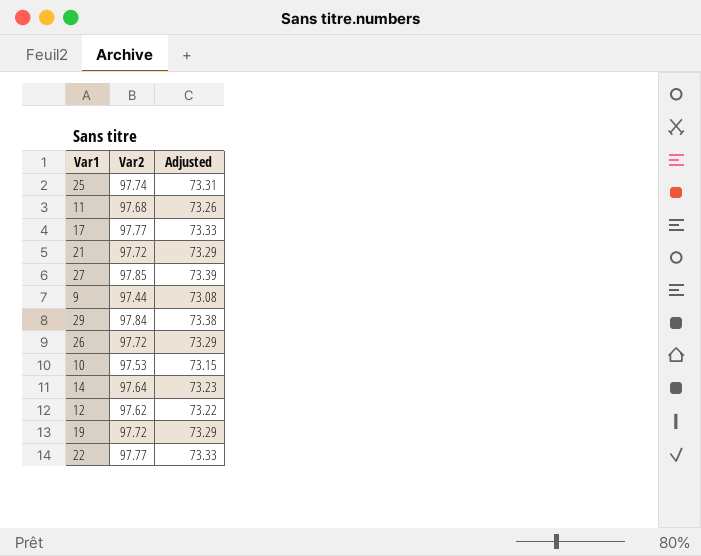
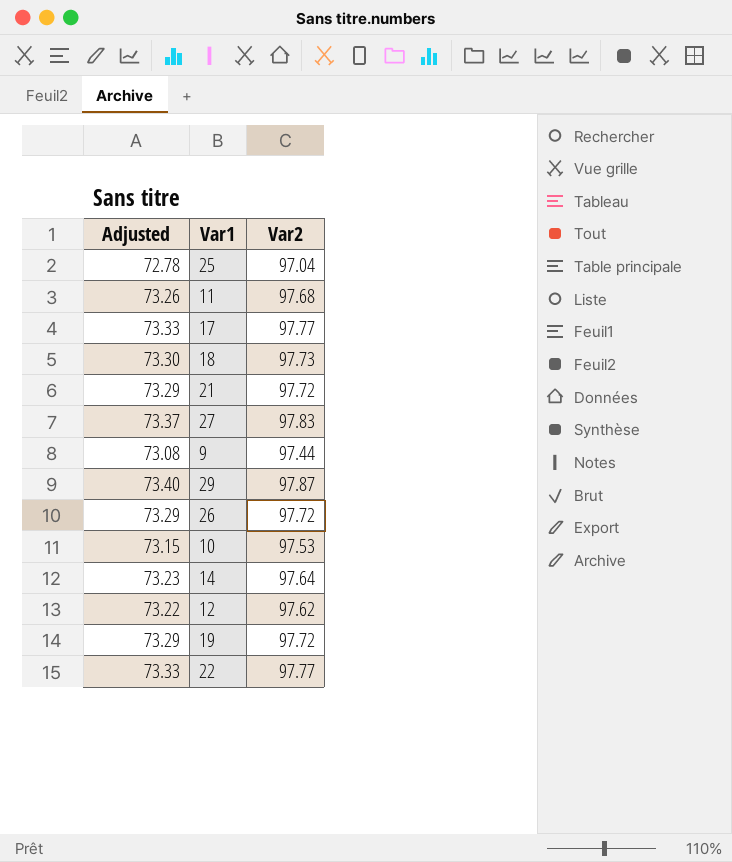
column Adjusted | position: 3 -> 1
25 | Adjusted: 73.31 -> 72.78
25 | Var2: 97.74 -> 97.04
row 18: none -> 73.30 | 97.73
27 | Adjusted: 73.39 -> 73.37
27 | Var2: 97.85 -> 97.83
29 | Adjusted: 73.38 -> 73.40
29 | Var2: 97.84 -> 97.87

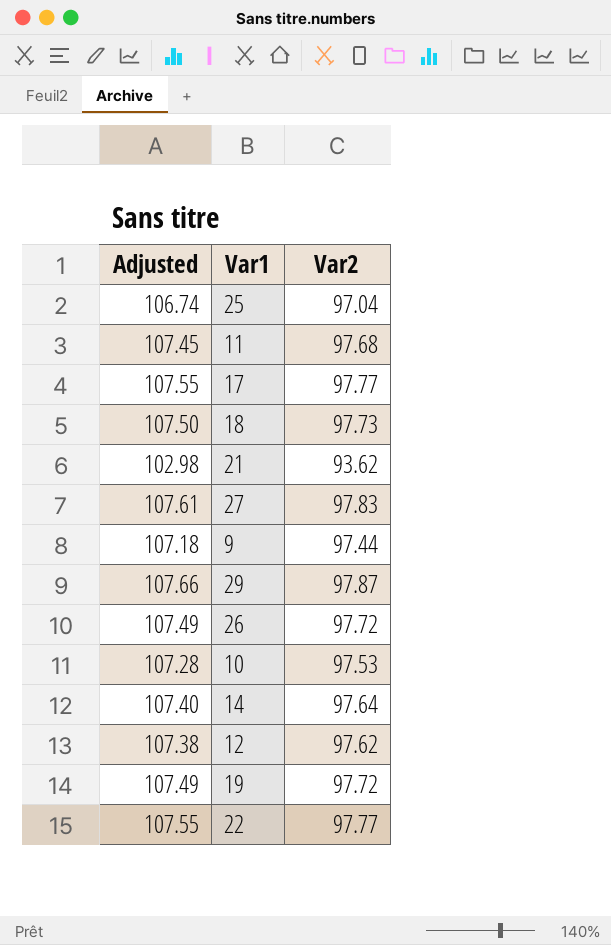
column Adjusted | formula: [Var2] * 0.75 -> [Var2] * 1.1
21 | Var2: 97.72 -> 93.62

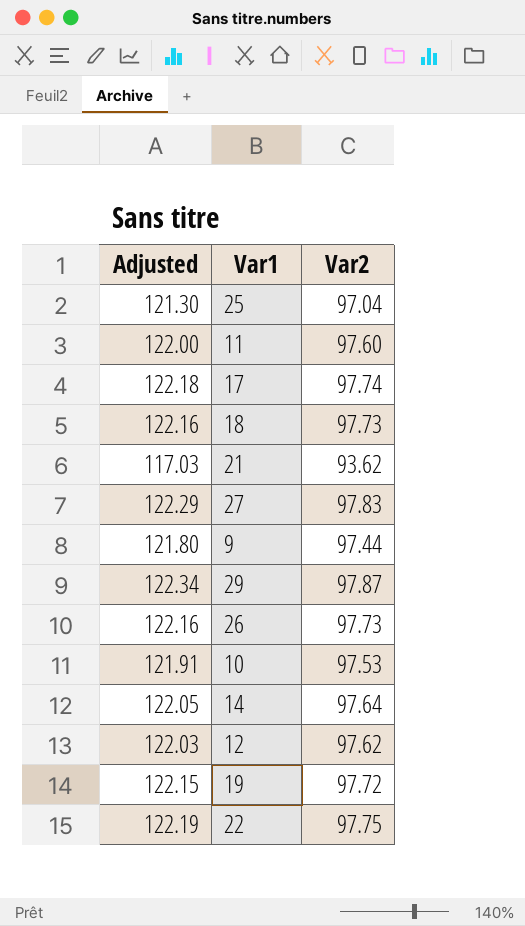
column Adjusted | formula: [Var2] * 1.1 -> [Var2] * 1.25
11 | Var2: 97.68 -> 97.60
17 | Var2: 97.77 -> 97.74
26 | Var2: 97.72 -> 97.73
22 | Var2: 97.77 -> 97.75

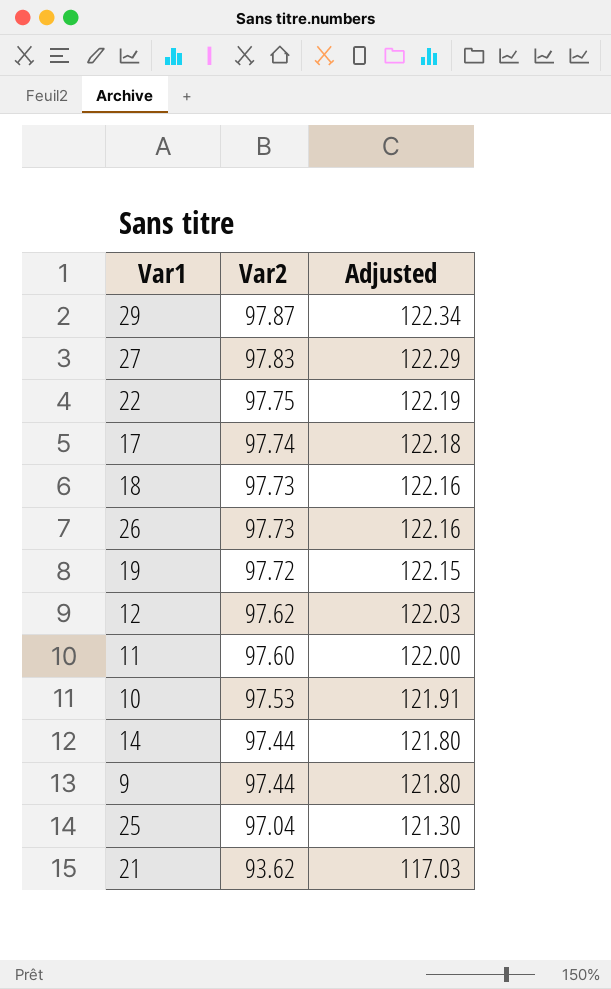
row order: none -> Var2 descending
column Adjusted | position: 1 -> 3
14 | Var2: 97.64 -> 97.44
14 | Adjusted: 122.05 -> 121.80

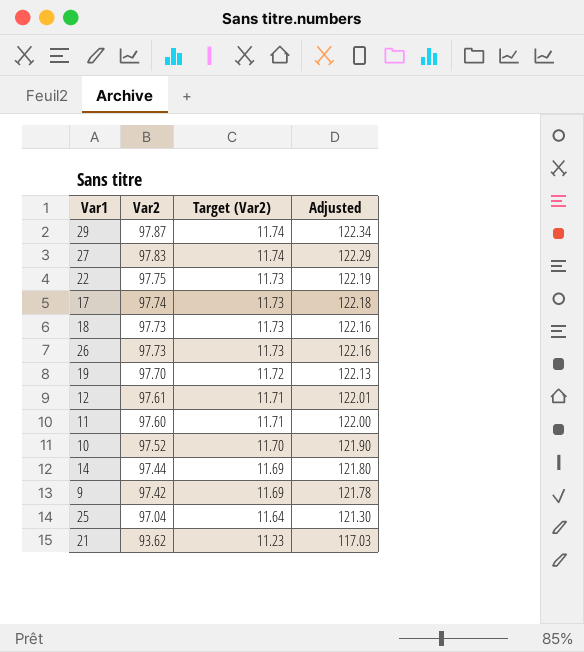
column Target (Var2) | formula: none -> [Var2] * 0.12
19 | Var2: 97.72 -> 97.70
19 | Adjusted: 122.15 -> 122.13
12 | Var2: 97.62 -> 97.61
12 | Adjusted: 122.03 -> 122.01
10 | Var2: 97.53 -> 97.52
10 | Adjusted: 121.91 -> 121.90
9 | Var2: 97.44 -> 97.42
9 | Adjusted: 121.80 -> 121.78

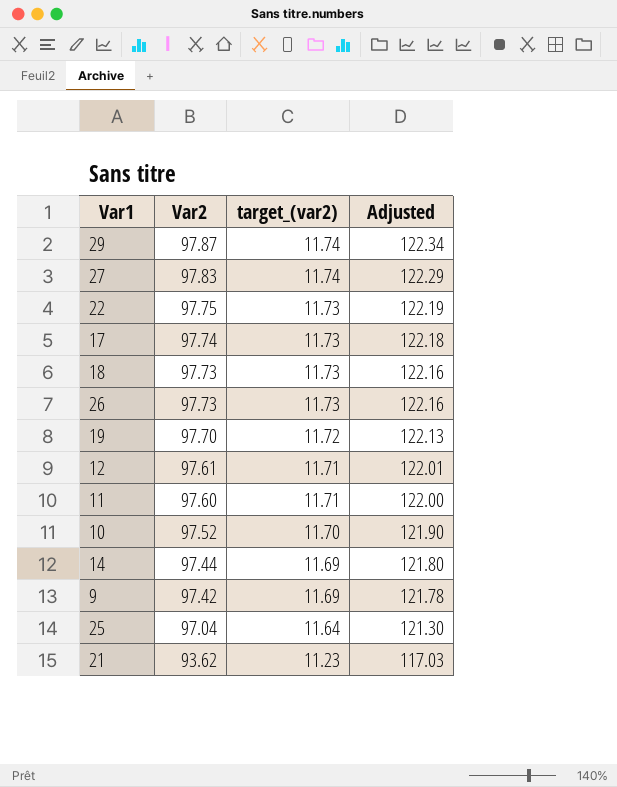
column name: Target (Var2) -> target_(var2)

